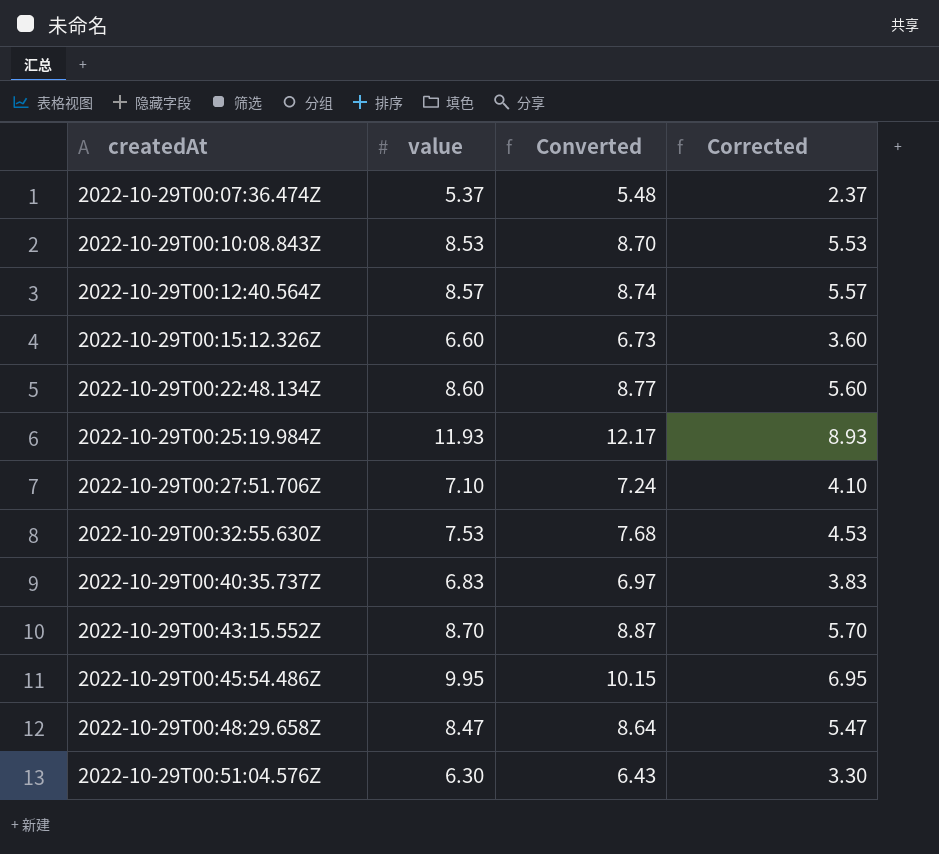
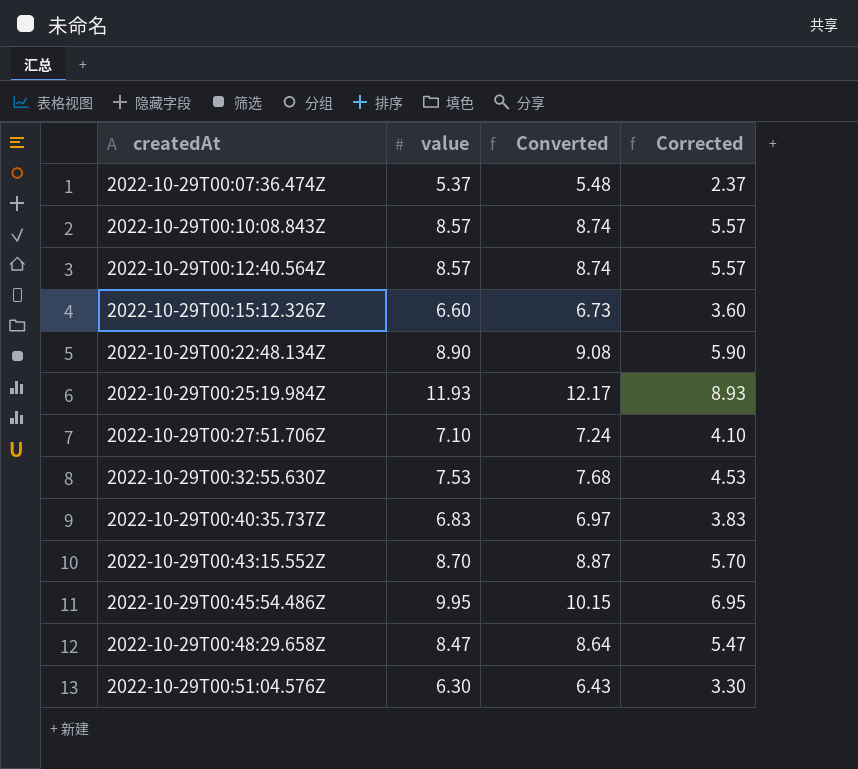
2022-10-29T00:10:08.843Z | value: 8.53 -> 8.57
2022-10-29T00:10:08.843Z | Converted: 8.70 -> 8.74
2022-10-29T00:10:08.843Z | Corrected: 5.53 -> 5.57
2022-10-29T00:22:48.134Z | value: 8.60 -> 8.90
2022-10-29T00:22:48.134Z | Converted: 8.77 -> 9.08
2022-10-29T00:22:48.134Z | Corrected: 5.60 -> 5.90

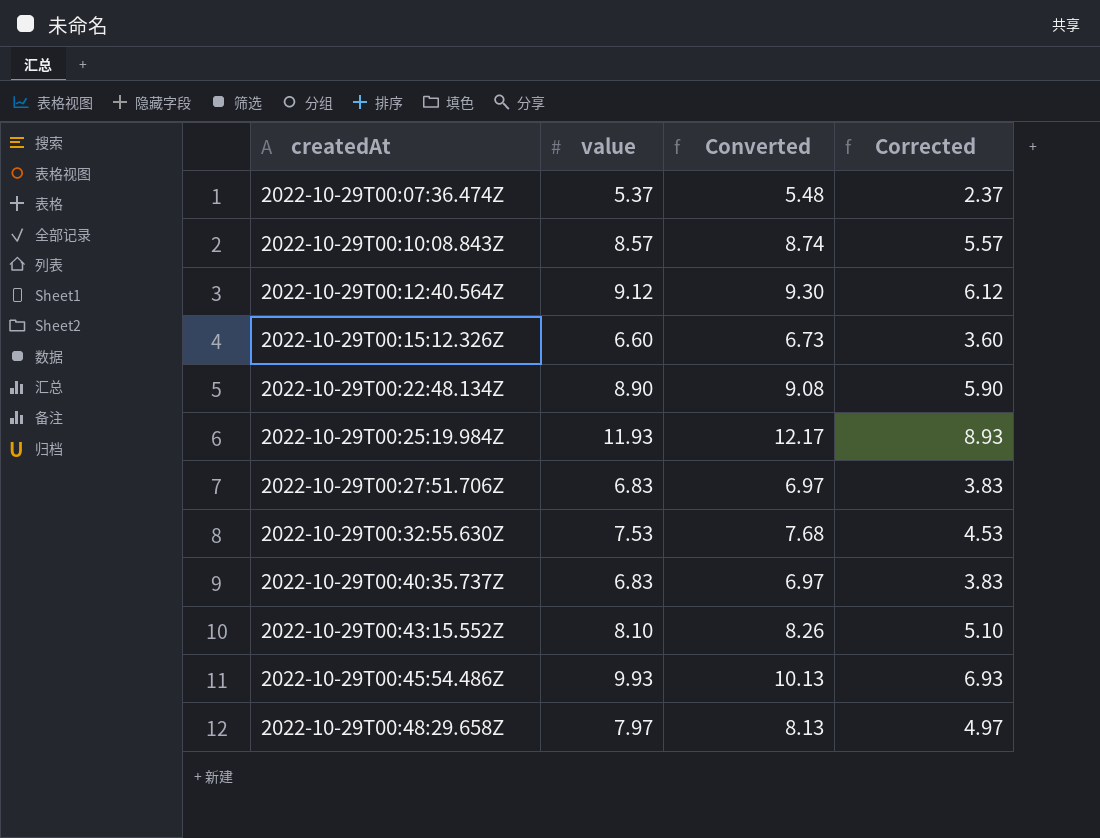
row 2022-10-29T00:51:04.576Z: 6.30 | 6.43 | 3.30 -> none
2022-10-29T00:12:40.564Z | value: 8.57 -> 9.12
2022-10-29T00:12:40.564Z | Converted: 8.74 -> 9.30
2022-10-29T00:12:40.564Z | Corrected: 5.57 -> 6.12
2022-10-29T00:27:51.706Z | value: 7.10 -> 6.83
2022-10-29T00:27:51.706Z | Converted: 7.24 -> 6.97
2022-10-29T00:27:51.706Z | Corrected: 4.10 -> 3.83
2022-10-29T00:43:15.552Z | value: 8.70 -> 8.10
2022-10-29T00:43:15.552Z | Converted: 8.87 -> 8.26
2022-10-29T00:43:15.552Z | Corrected: 5.70 -> 5.10
2022-10-29T00:45:54.486Z | value: 9.95 -> 9.93
2022-10-29T00:45:54.486Z | Converted: 10.15 -> 10.13
2022-10-29T00:45:54.486Z | Corrected: 6.95 -> 6.93
2022-10-29T00:48:29.658Z | value: 8.47 -> 7.97
2022-10-29T00:48:29.658Z | Converted: 8.64 -> 8.13
2022-10-29T00:48:29.658Z | Corrected: 5.47 -> 4.97

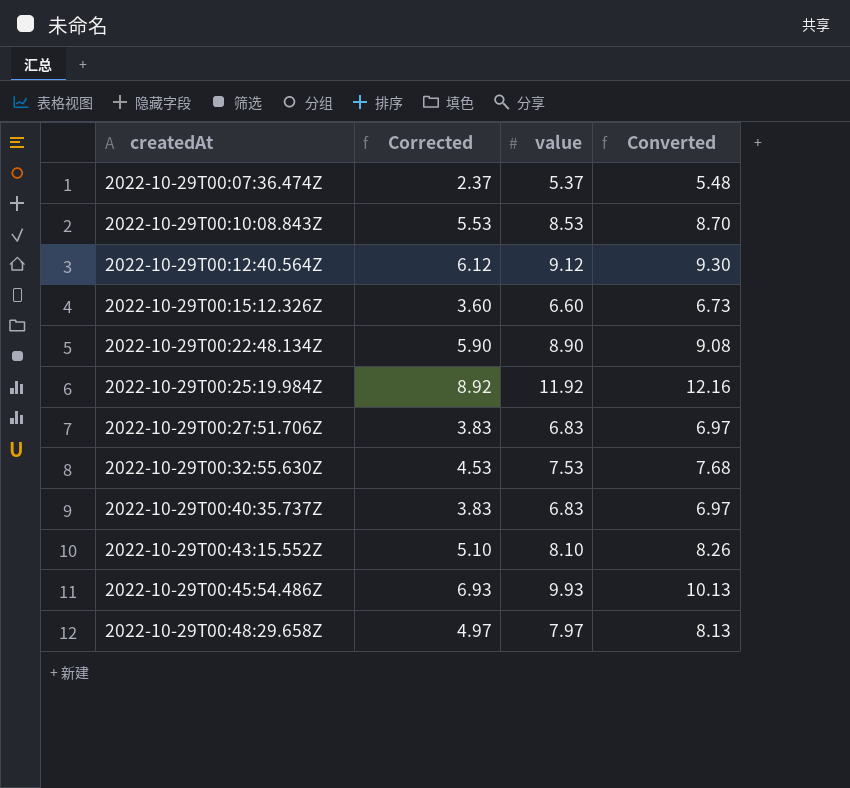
column Corrected | position: 4 -> 2
2022-10-29T00:10:08.843Z | Corrected: 5.57 -> 5.53
2022-10-29T00:10:08.843Z | value: 8.57 -> 8.53
2022-10-29T00:10:08.843Z | Converted: 8.74 -> 8.70
2022-10-29T00:25:19.984Z | Corrected: 8.93 -> 8.92
2022-10-29T00:25:19.984Z | value: 11.93 -> 11.92
2022-10-29T00:25:19.984Z | Converted: 12.17 -> 12.16

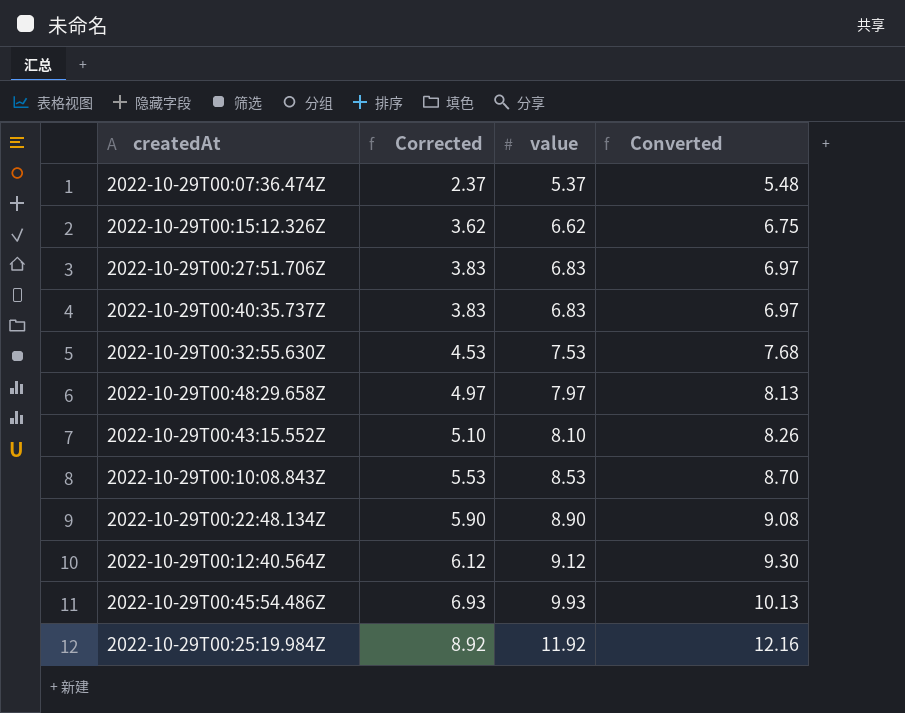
row order: createdAt ascending -> Corrected ascending
2022-10-29T00:15:12.326Z | Corrected: 3.60 -> 3.62
2022-10-29T00:15:12.326Z | value: 6.60 -> 6.62
2022-10-29T00:15:12.326Z | Converted: 6.73 -> 6.75

